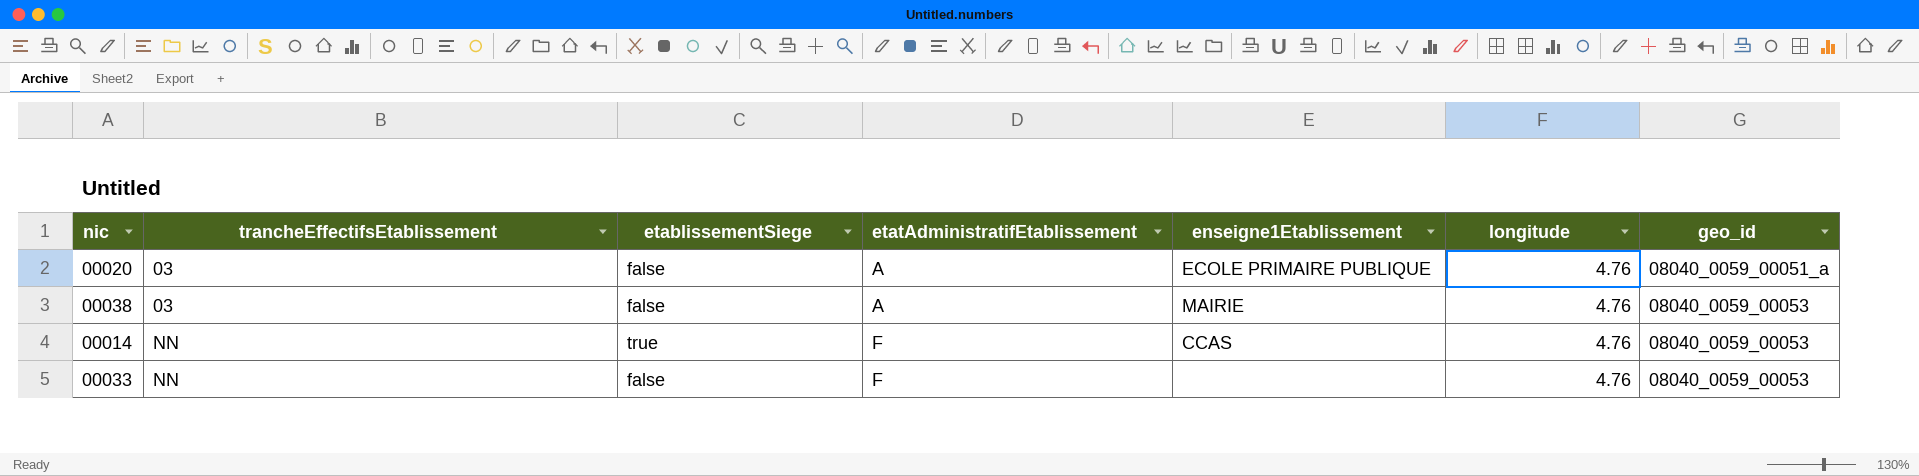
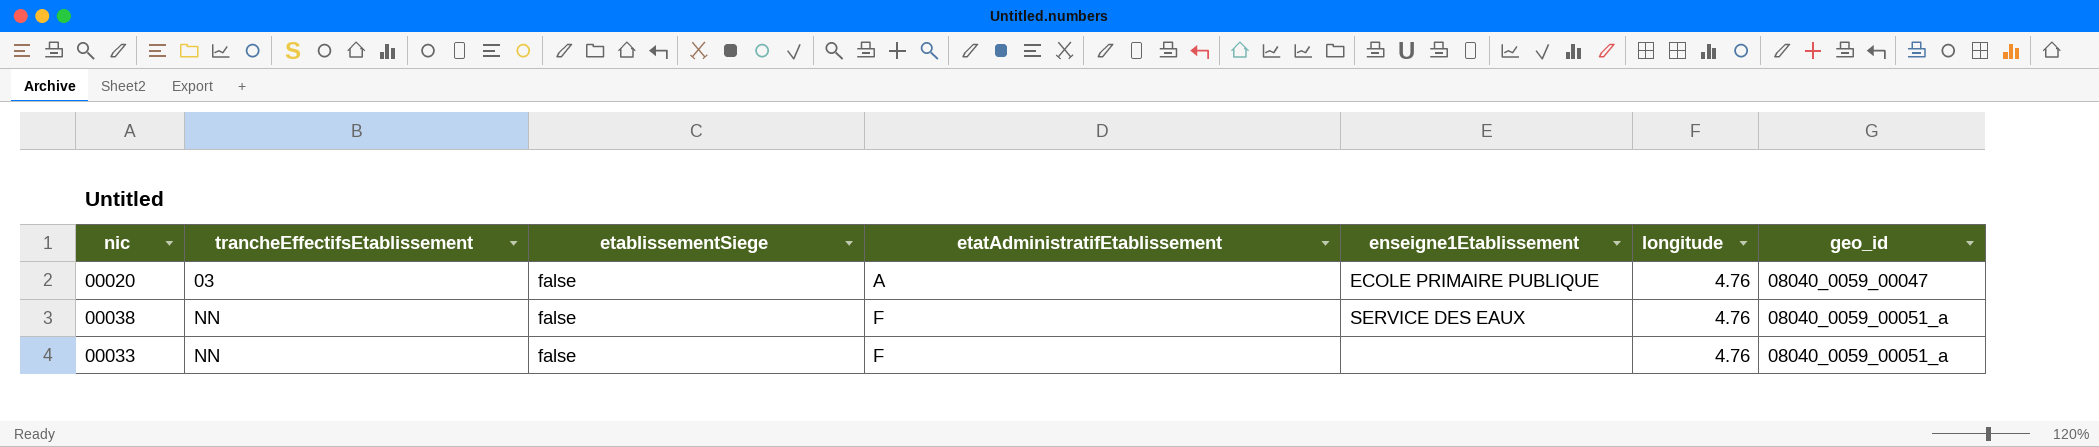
row 00014: NN | true | F | CCAS | 4.76 | 08040_0059_00053 -> none
00020 | geo_id: 08040_0059_00051_a -> 08040_0059_00047
00038 | trancheEffectifsEtablissement: 03 -> NN
00038 | etatAdministratifEtablissement: A -> F
00038 | enseigne1Etablissement: MAIRIE -> SERVICE DES EAUX
00038 | geo_id: 08040_0059_00053 -> 08040_0059_00051_a
00033 | geo_id: 08040_0059_00053 -> 08040_0059_00051_a

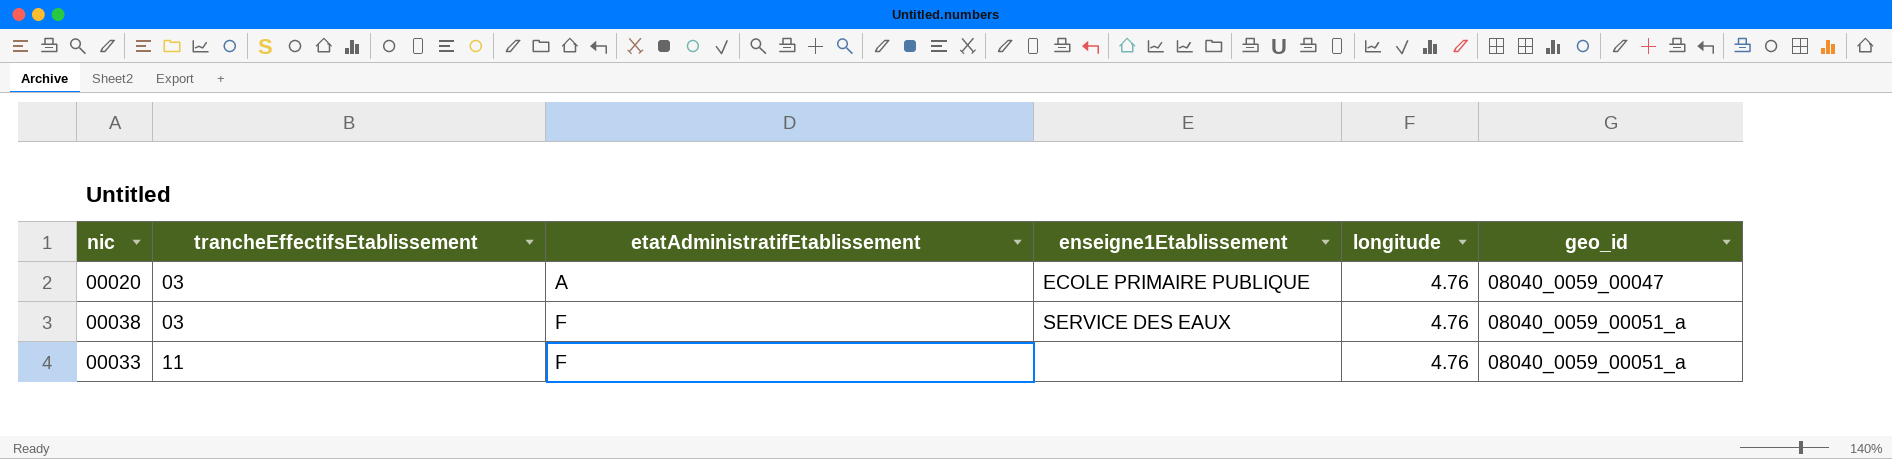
column etablissementSiege | position: 3 -> none
00038 | trancheEffectifsEtablissement: NN -> 03
00033 | trancheEffectifsEtablissement: NN -> 11

